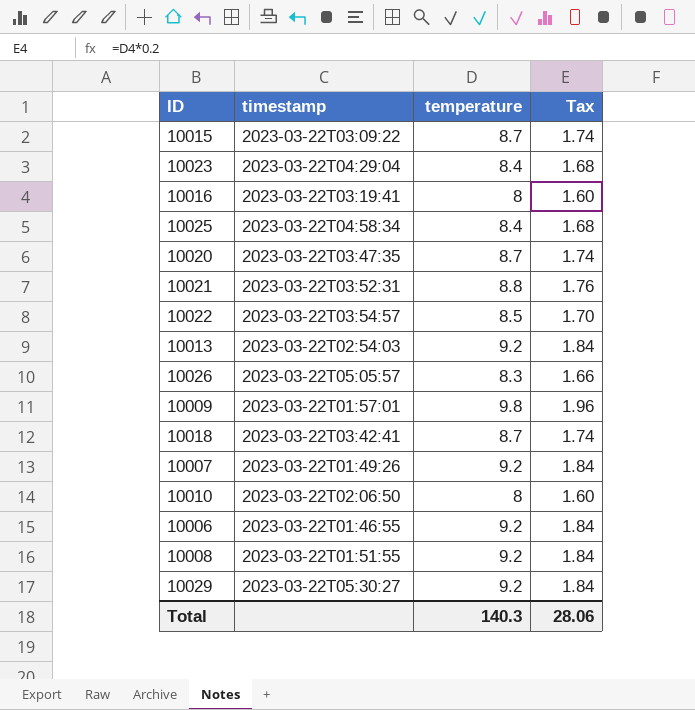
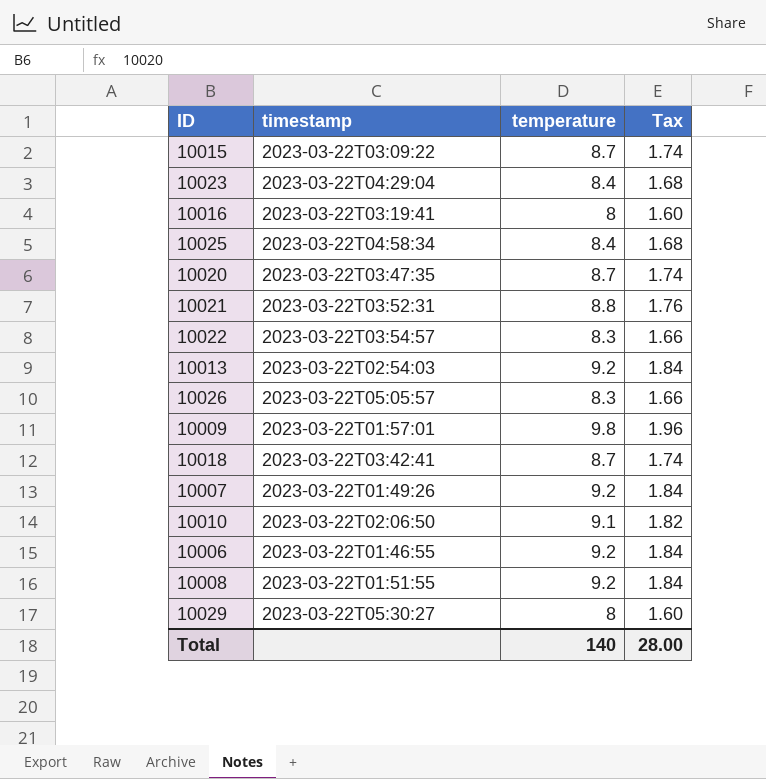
10022 | temperature: 8.5 -> 8.3
10022 | Tax: 1.70 -> 1.66
10010 | temperature: 8 -> 9.1
10010 | Tax: 1.60 -> 1.82
10029 | temperature: 9.2 -> 8
10029 | Tax: 1.84 -> 1.60
Total | temperature: 140.3 -> 140
Total | Tax: 28.06 -> 28.00

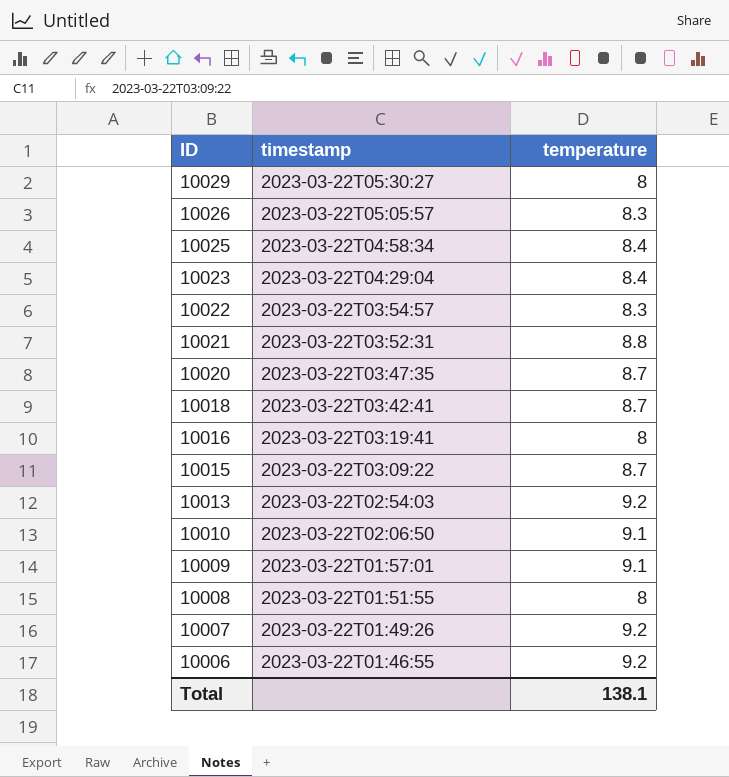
row order: none -> ID descending
column Tax | formula: [temperature] * 0.2 -> none
10009 | temperature: 9.8 -> 9.1
10008 | temperature: 9.2 -> 8
Total | temperature: 140 -> 138.1

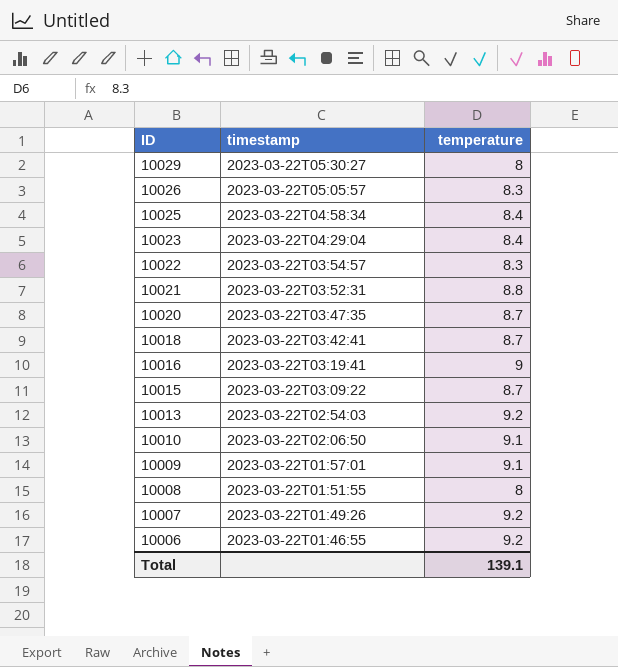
10016 | temperature: 8 -> 9
Total | temperature: 138.1 -> 139.1

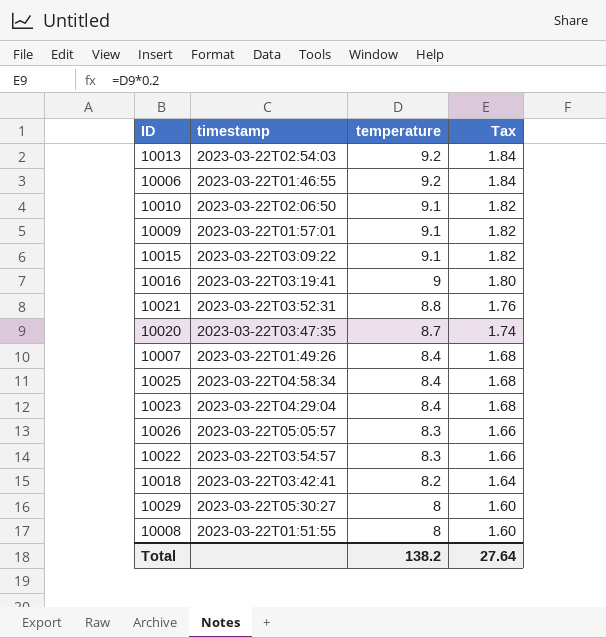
row order: ID descending -> temperature descending
column Tax | formula: none -> [temperature] * 0.2
10015 | temperature: 8.7 -> 9.1
10007 | temperature: 9.2 -> 8.4
10018 | temperature: 8.7 -> 8.2
Total | temperature: 139.1 -> 138.2

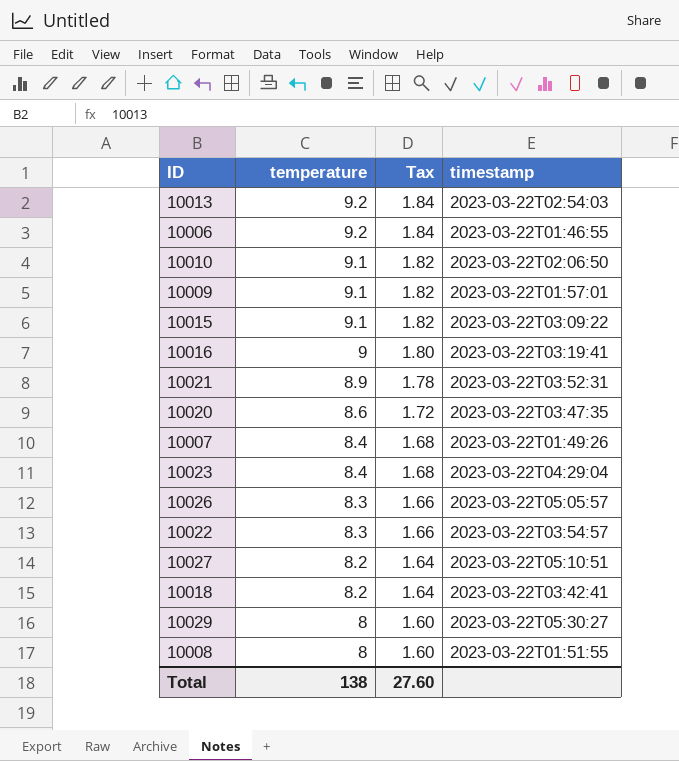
column timestamp | position: 2 -> 4
row 10025: 2023-03-22T04:58:34 | 8.4 | 1.68 -> none
10021 | temperature: 8.8 -> 8.9
10021 | Tax: 1.76 -> 1.78
10020 | temperature: 8.7 -> 8.6
10020 | Tax: 1.74 -> 1.72
row 10027: none -> 8.2 | 1.64 | 2023-03-22T05:10:51
Total | temperature: 138.2 -> 138
Total | Tax: 27.64 -> 27.60

